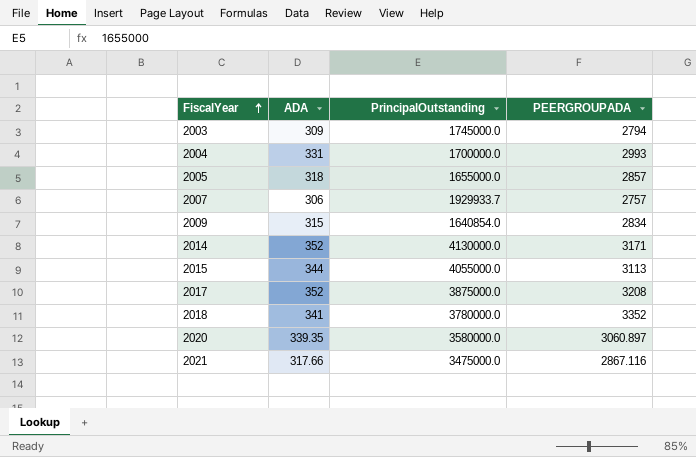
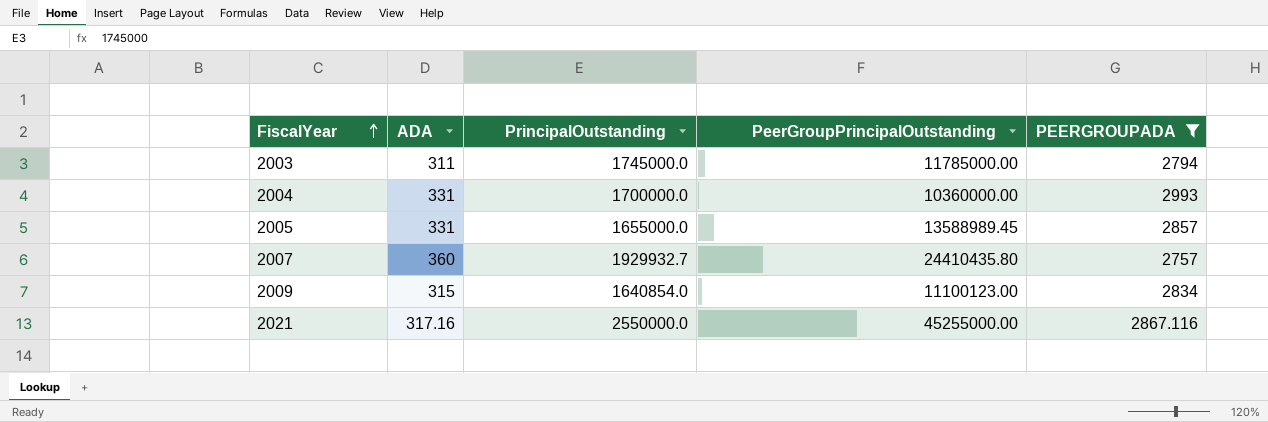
filter: none -> PEERGROUPADA <= 2993
column PeerGroupPrincipalOutstanding | position: none -> 4
2003 | ADA: 309 -> 311
2005 | ADA: 318 -> 331
2007 | ADA: 306 -> 360
2007 | PrincipalOutstanding: 1929933.7 -> 1929932.7
2021 | ADA: 317.66 -> 317.16
2021 | PrincipalOutstanding: 3475000.0 -> 2550000.0

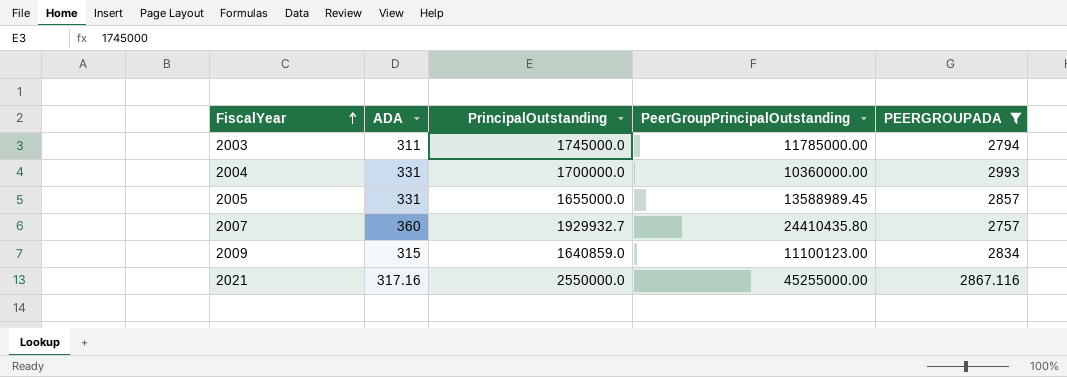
2009 | PrincipalOutstanding: 1640854.0 -> 1640859.0

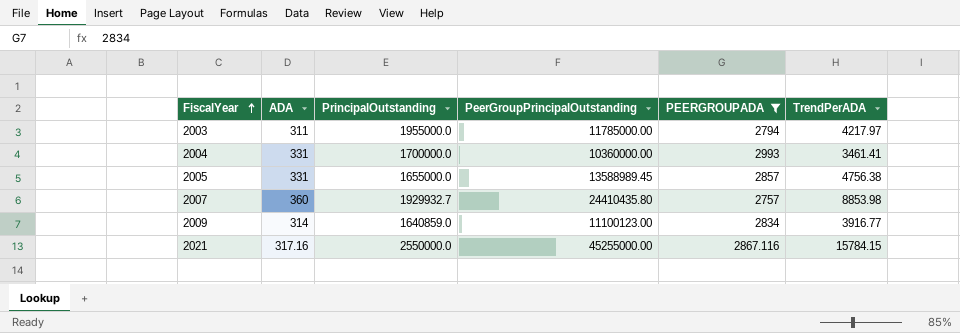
column TrendPerADA | formula: none -> [PeerGroupPrincipalOutstanding] / [PEERGROUPADA]
2003 | PrincipalOutstanding: 1745000.0 -> 1955000.0
2009 | ADA: 315 -> 314

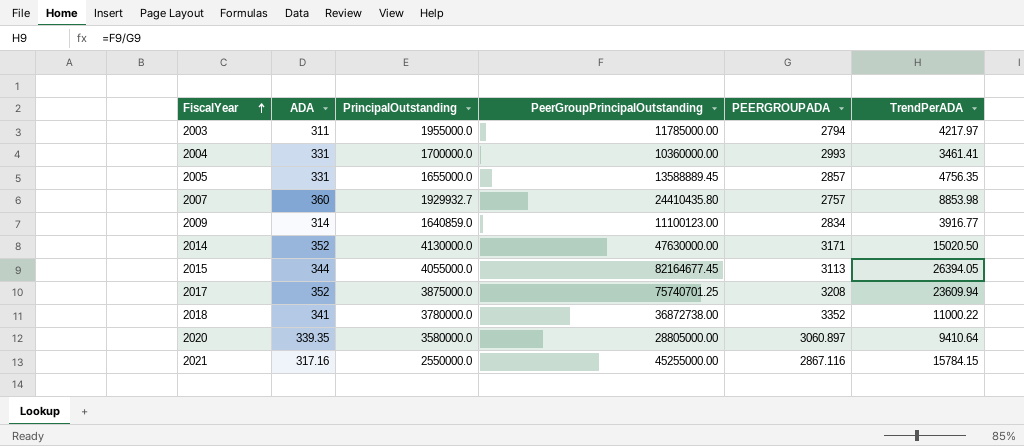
filter: PEERGROUPADA <= 2993 -> none
2005 | PeerGroupPrincipalOutstanding: 13588989.45 -> 13588889.45
2005 | TrendPerADA: 4756.38 -> 4756.35

